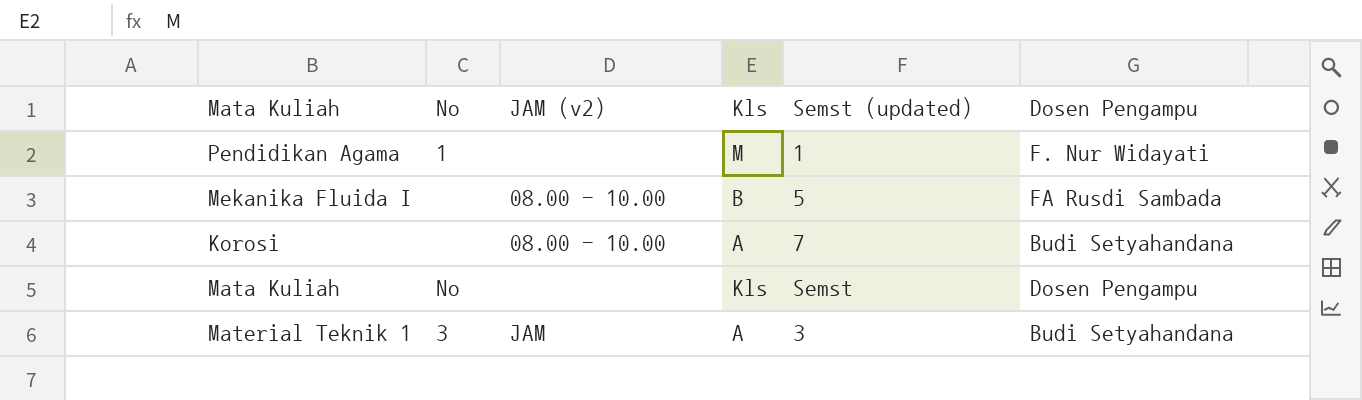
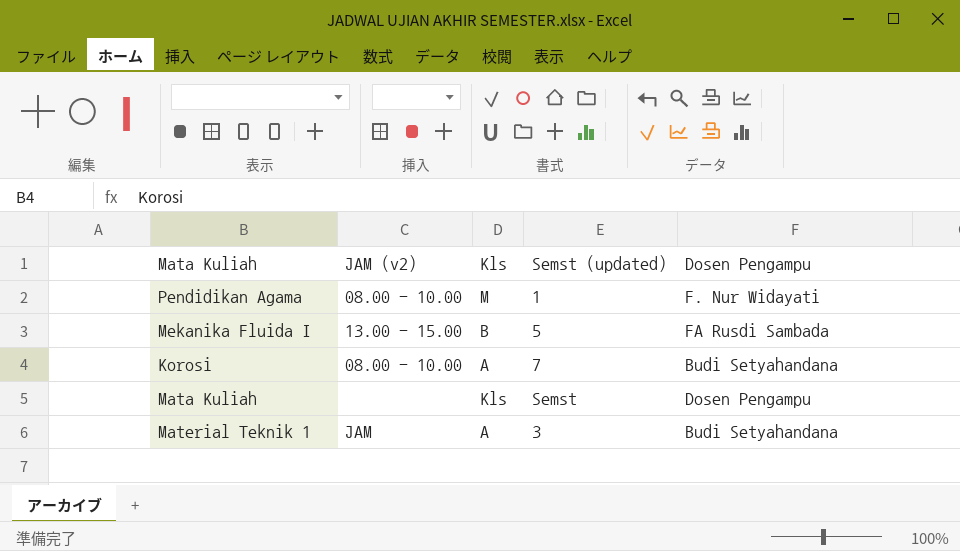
column No | position: 2 -> none
Pendidikan Agama | JAM (v2): none -> 08.00 - 10.00
Mekanika Fluida I | JAM (v2): 08.00 - 10.00 -> 13.00 - 15.00

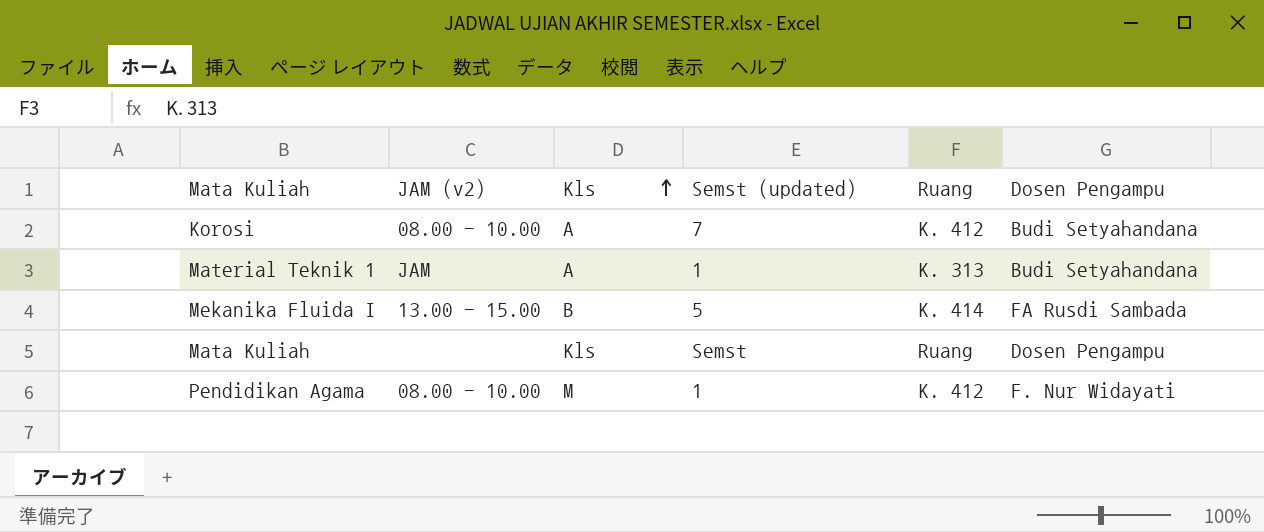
row order: none -> Kls ascending
column Ruang | position: none -> 5
Material Teknik 1 | Semst (updated): 3 -> 1

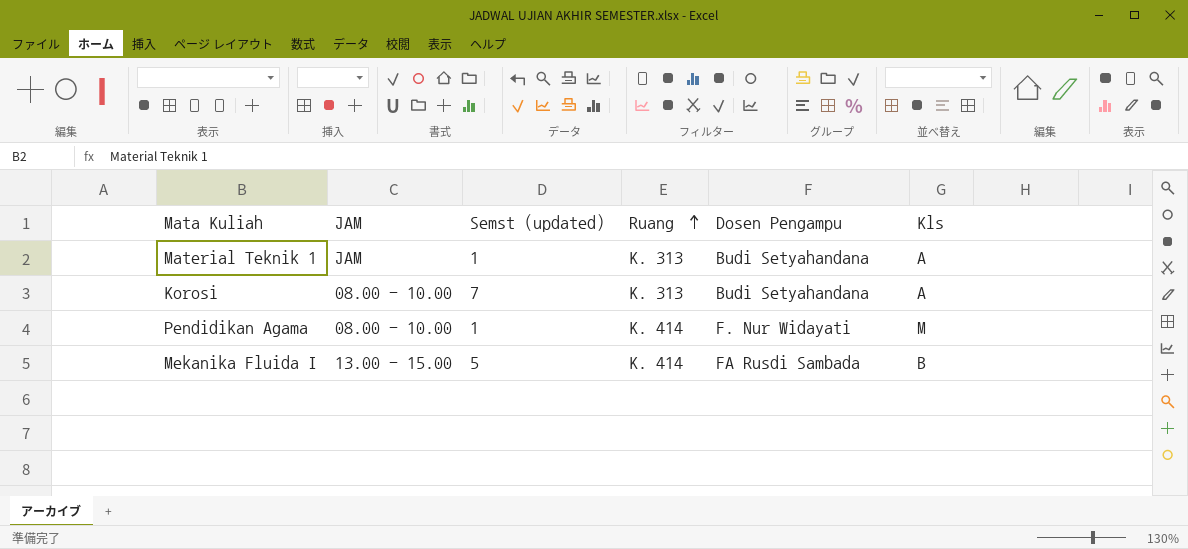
row order: Kls ascending -> Ruang ascending
column name: JAM (v2) -> JAM
column Kls | position: 3 -> 6
row Mata Kuliah: none | Kls | Semst | Ruang | Dosen Pengampu -> none
Korosi | Ruang: K. 412 -> K. 313
Pendidikan Agama | Ruang: K. 412 -> K. 414

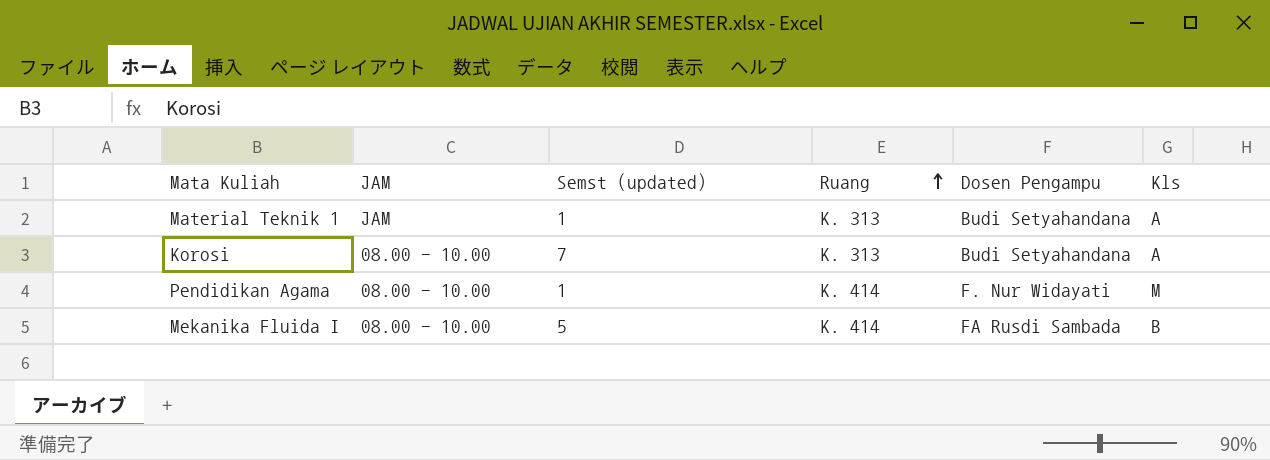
Mekanika Fluida I | JAM: 13.00 - 15.00 -> 08.00 - 10.00

